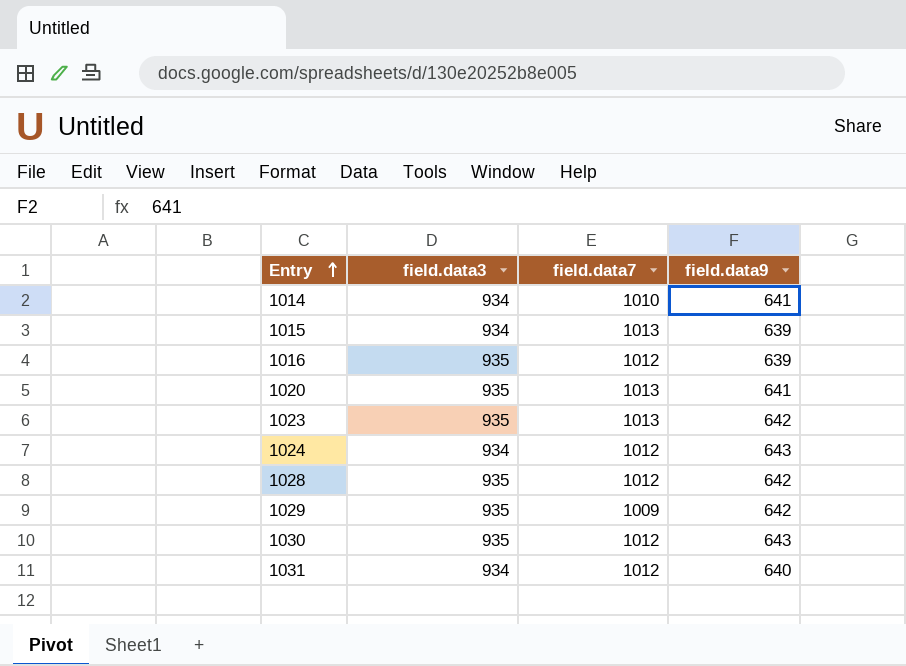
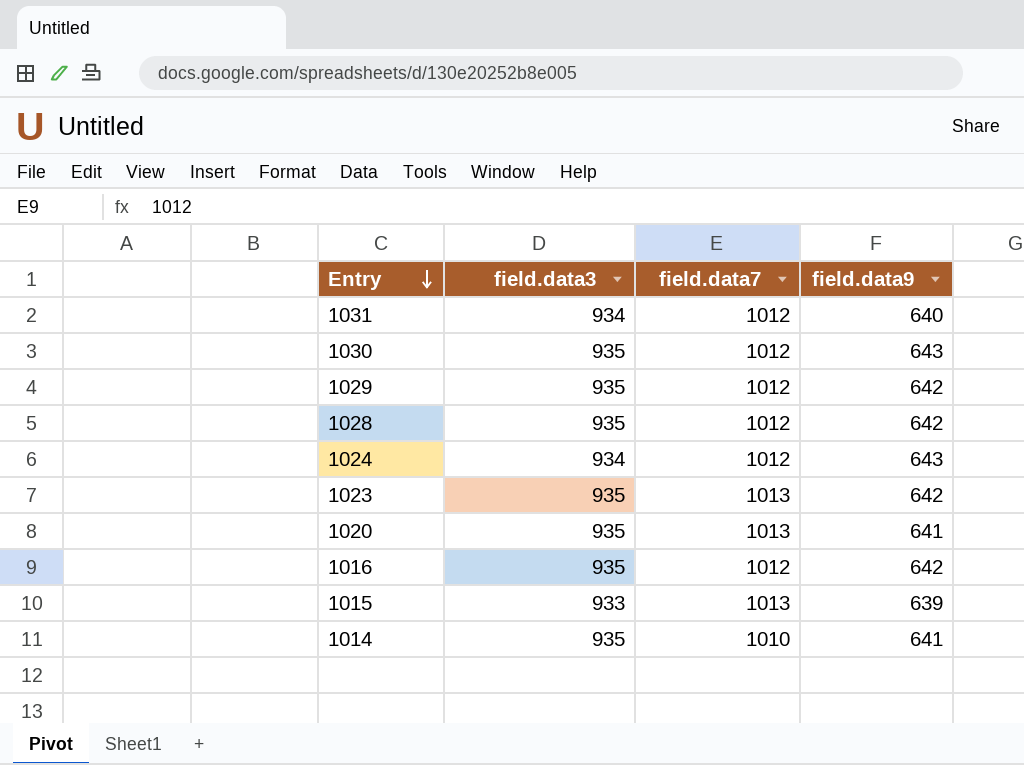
row order: Entry ascending -> Entry descending
1029 | field.data7: 1009 -> 1012
1016 | field.data9: 639 -> 642
1015 | field.data3: 934 -> 933
1014 | field.data3: 934 -> 935

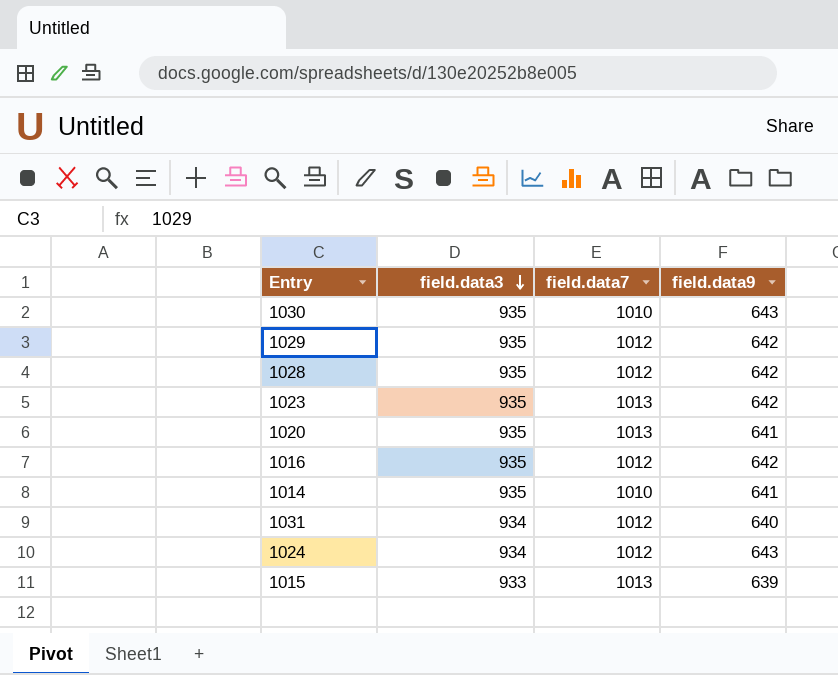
row order: Entry descending -> field.data3 descending
1030 | field.data7: 1012 -> 1010

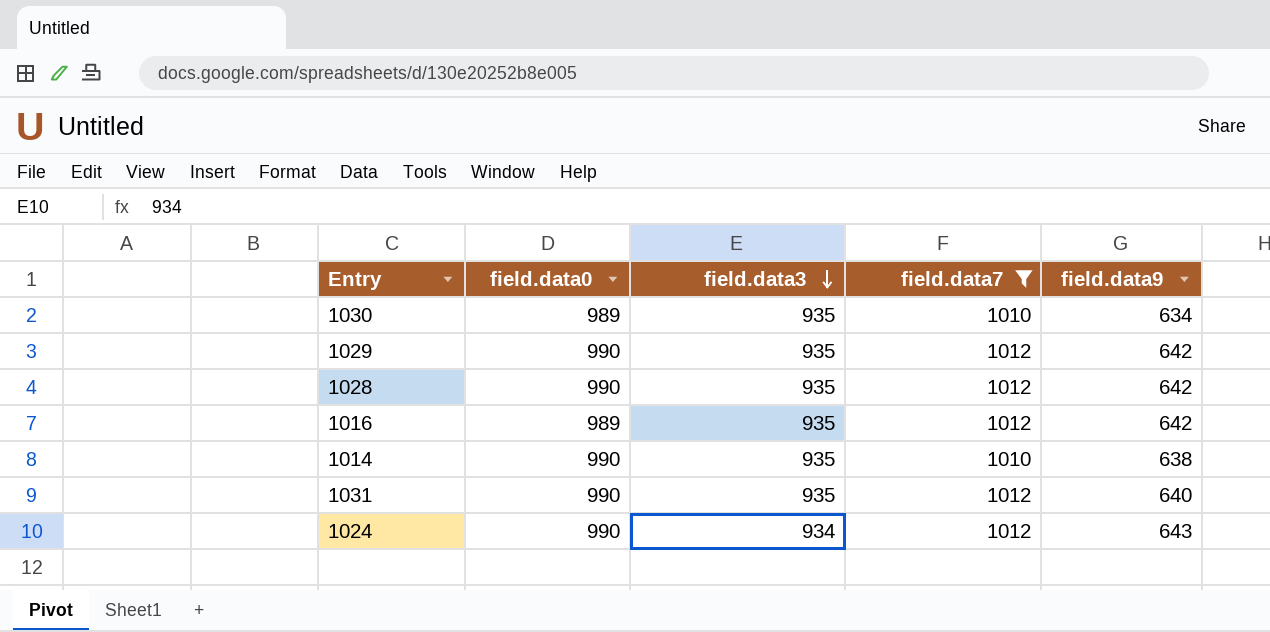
filter: none -> field.data7 != 1013
column field.data0 | position: none -> 2
1030 | field.data9: 643 -> 634
1014 | field.data9: 641 -> 638
1031 | field.data3: 934 -> 935

